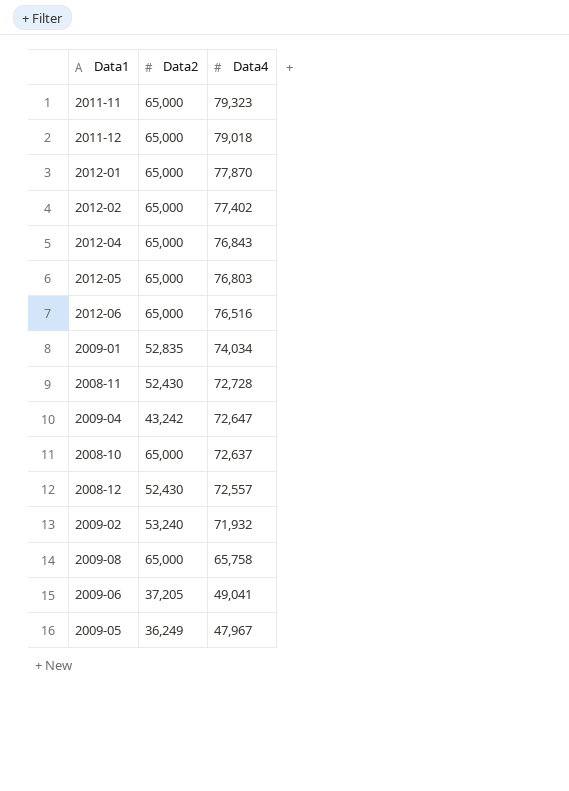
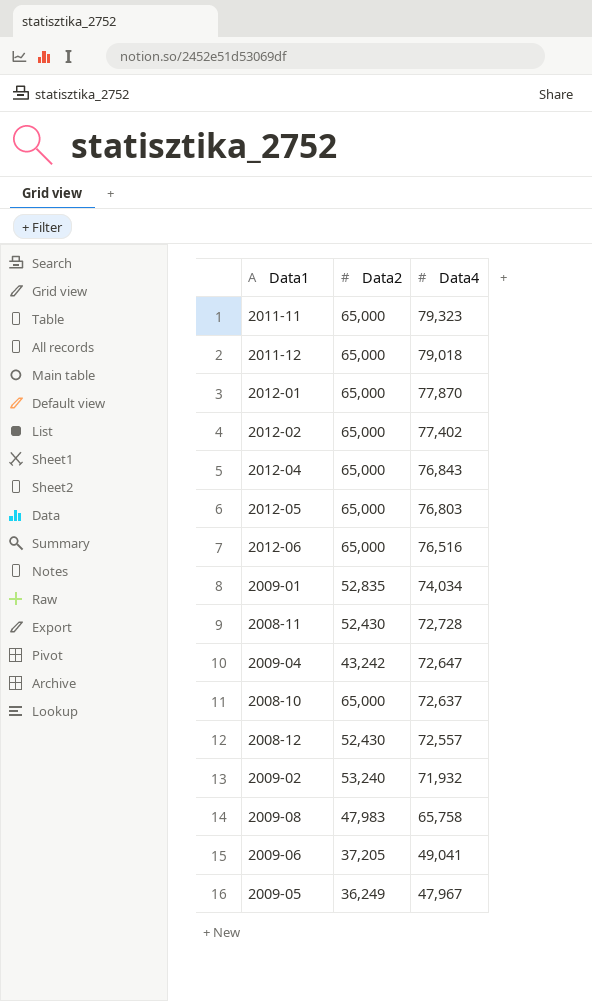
2009-08 | Data2: 65,000 -> 47,983

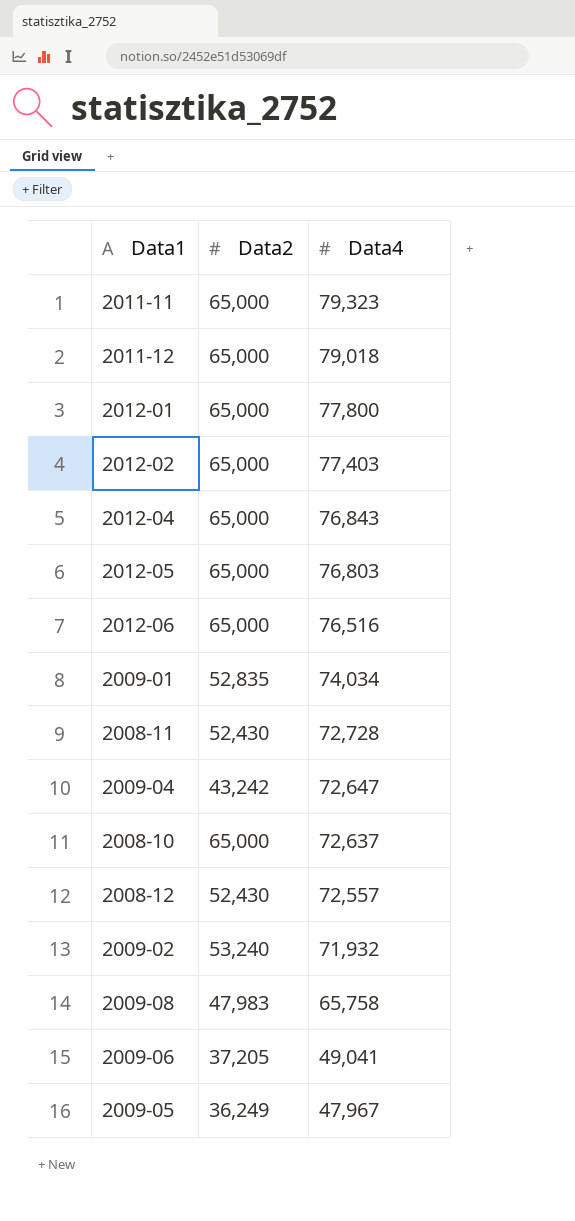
2012-01 | Data4: 77,870 -> 77,800
2012-02 | Data4: 77,402 -> 77,403

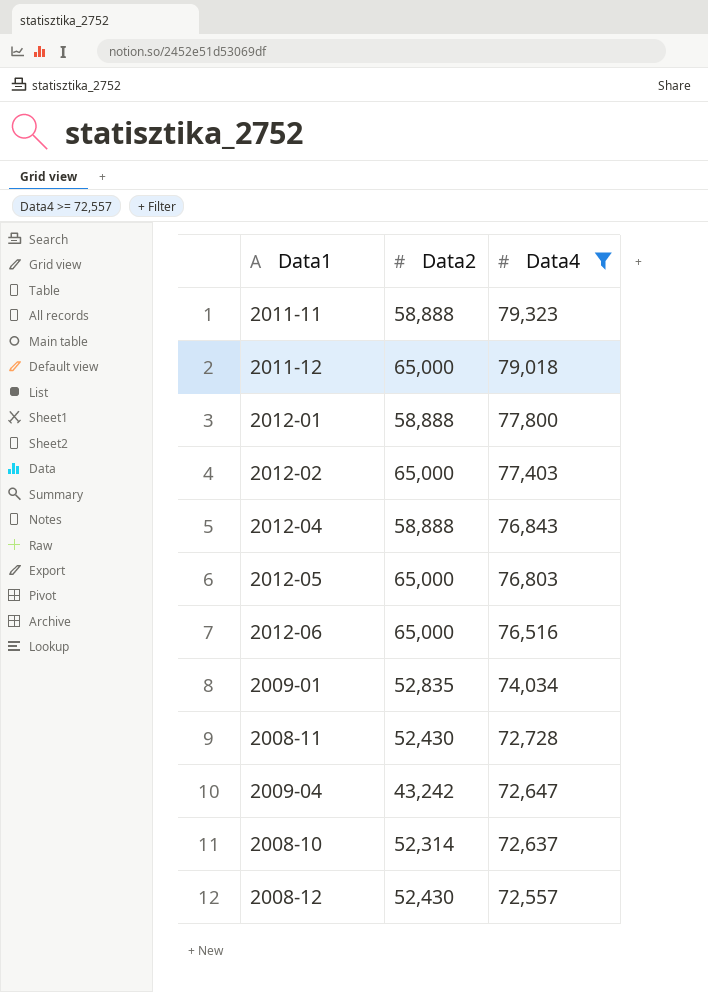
filter: none -> Data4 >= 72,557
2011-11 | Data2: 65,000 -> 58,888
2012-01 | Data2: 65,000 -> 58,888
2012-04 | Data2: 65,000 -> 58,888
2008-10 | Data2: 65,000 -> 52,314

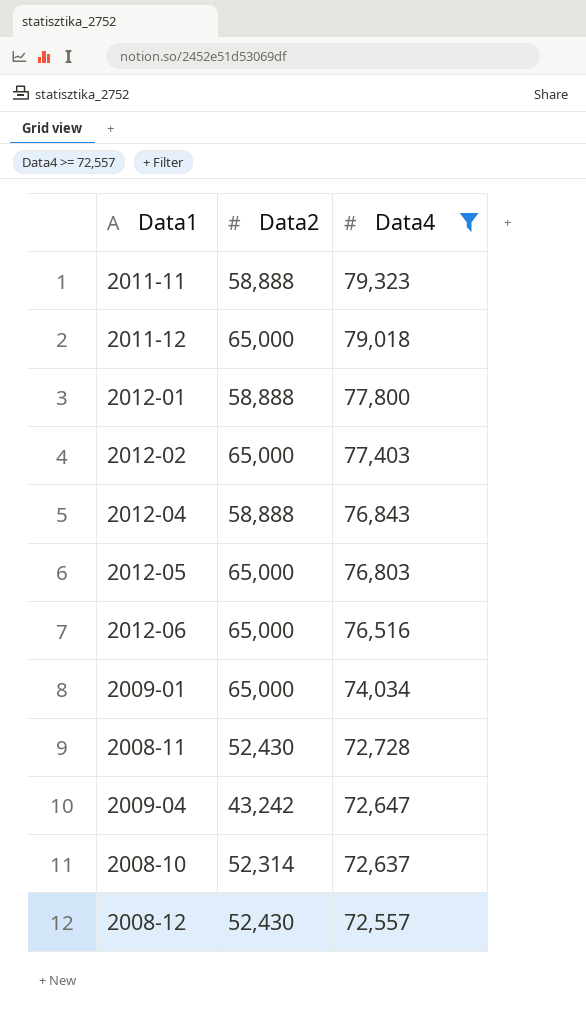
2009-01 | Data2: 52,835 -> 65,000

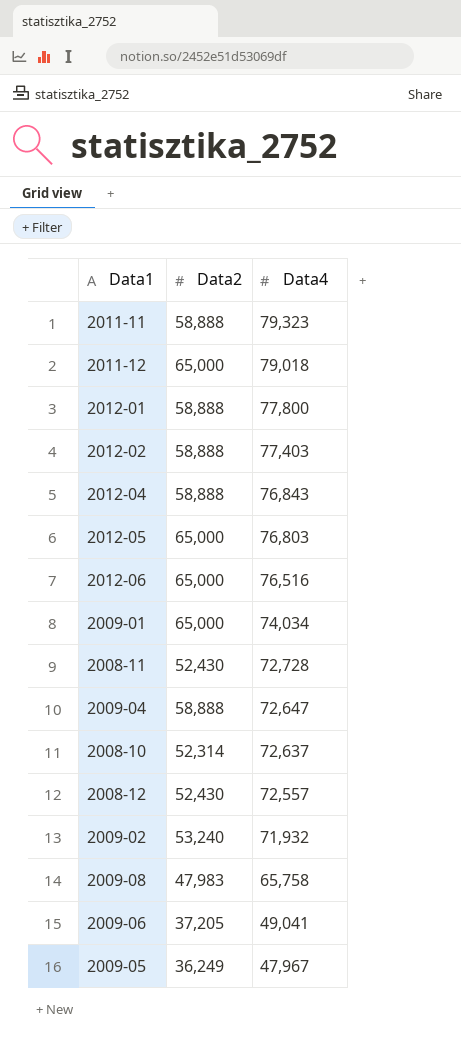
filter: Data4 >= 72,557 -> none
2012-02 | Data2: 65,000 -> 58,888
2009-04 | Data2: 43,242 -> 58,888

